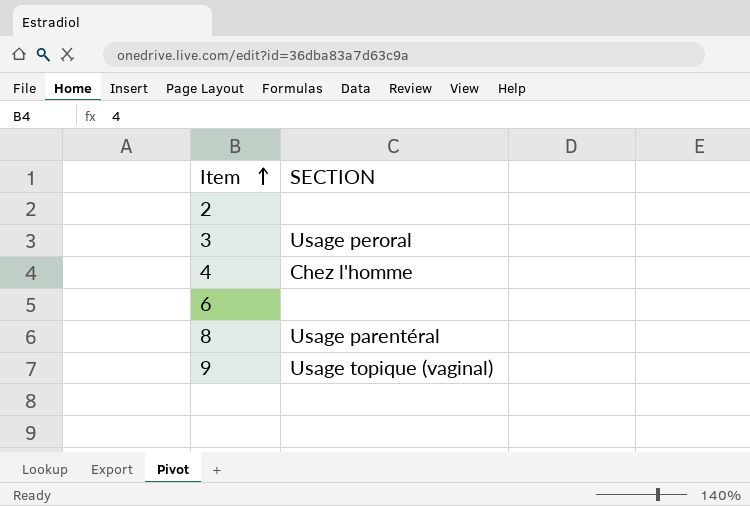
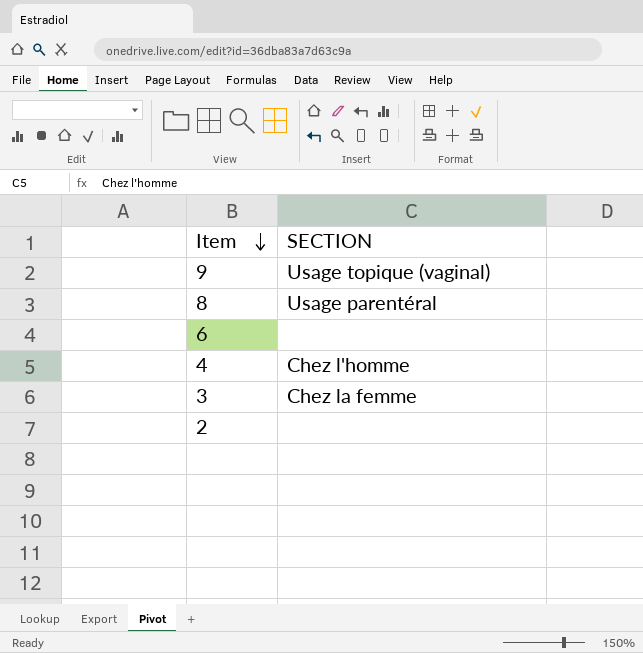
row order: Item ascending -> Item descending
3 | SECTION: Usage peroral -> Chez la femme

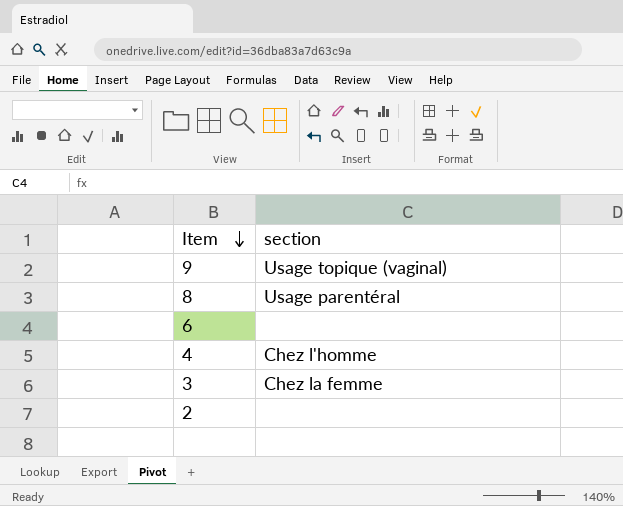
column name: SECTION -> section

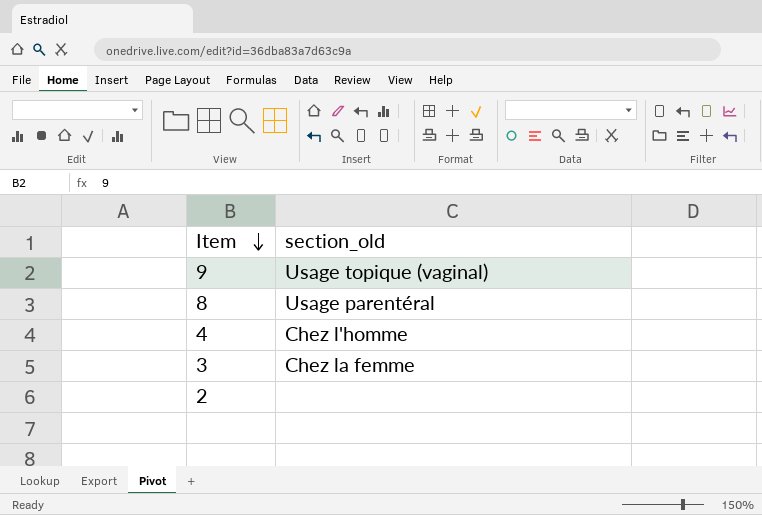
column name: section -> section_old
row 6: none -> none

